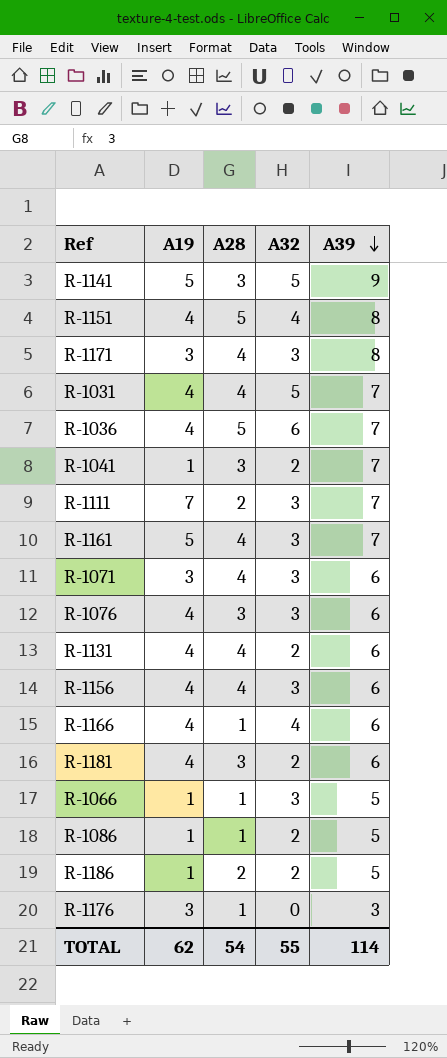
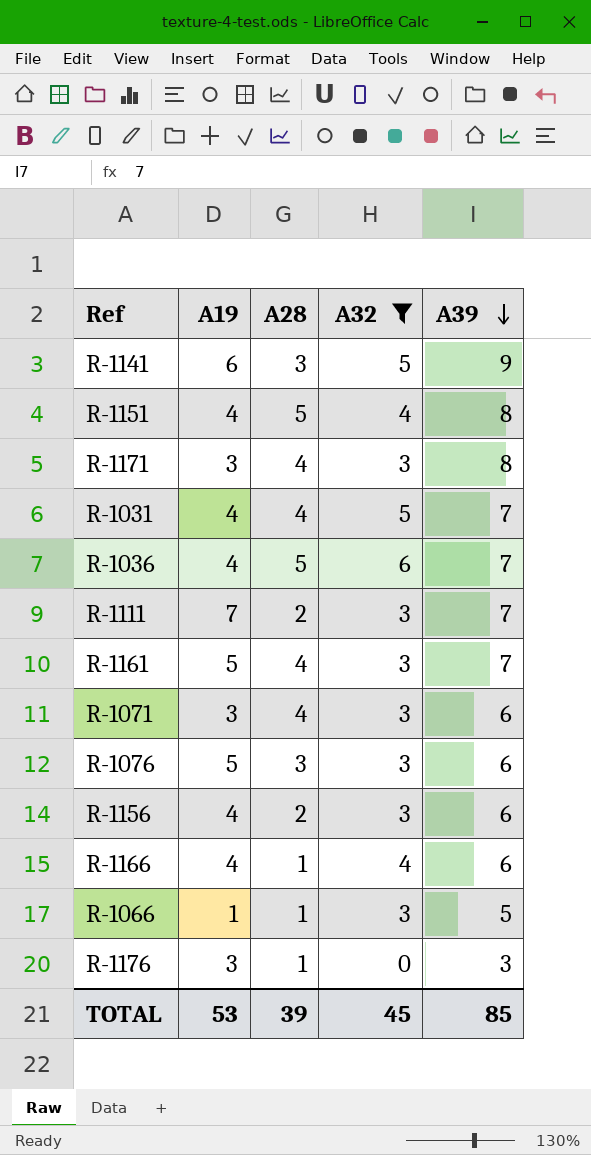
filter: none -> A32 != 2
R-1141 | A19: 5 -> 6
R-1076 | A19: 4 -> 5
R-1156 | A28: 4 -> 2
TOTAL | A19: 62 -> 53
TOTAL | A28: 54 -> 39
TOTAL | A32: 55 -> 45
TOTAL | A39: 114 -> 85

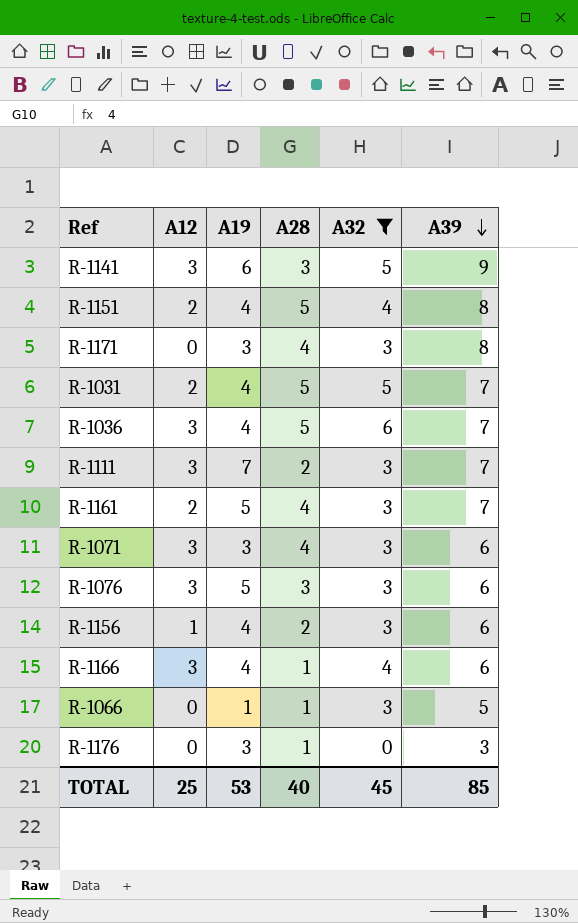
column A12 | position: none -> 2
R-1031 | A28: 4 -> 5
TOTAL | A28: 39 -> 40

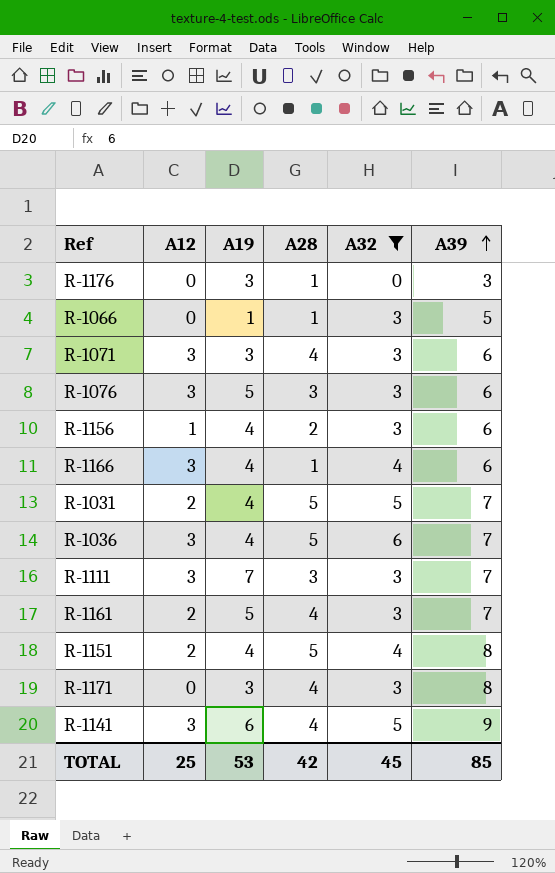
row order: A39 descending -> A39 ascending
R-1111 | A28: 2 -> 3
R-1141 | A28: 3 -> 4
TOTAL | A28: 40 -> 42

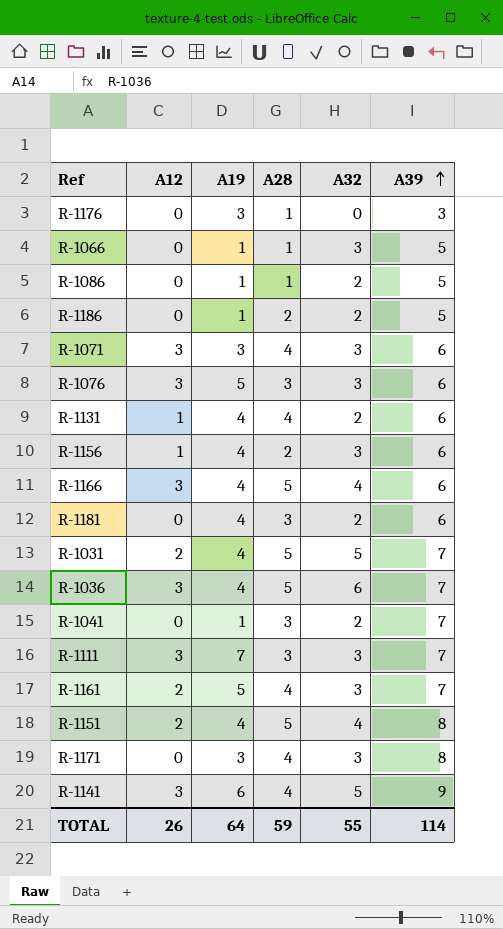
filter: A32 != 2 -> none
R-1166 | A28: 1 -> 5
TOTAL | A12: 25 -> 26
TOTAL | A19: 53 -> 64
TOTAL | A28: 42 -> 59
TOTAL | A32: 45 -> 55
TOTAL | A39: 85 -> 114

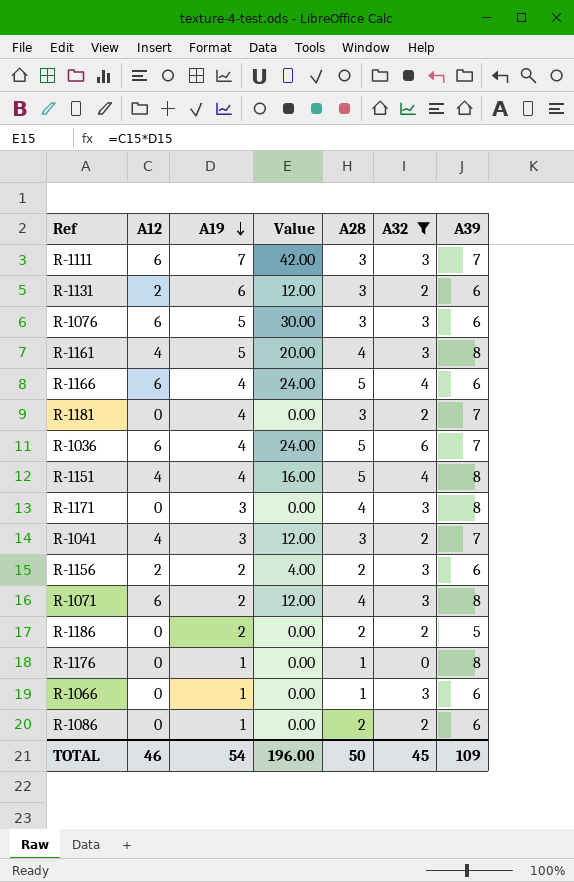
filter: none -> A32 != 5
row order: A39 ascending -> A19 descending
column Value | formula: none -> [A12] * [A19]
R-1111 | A12: 3 -> 6
R-1131 | A12: 1 -> 2
R-1131 | A19: 4 -> 6
R-1131 | A28: 4 -> 3
R-1076 | A12: 3 -> 6
R-1161 | A12: 2 -> 4
R-1161 | A39: 7 -> 8
R-1166 | A12: 3 -> 6
R-1181 | A39: 6 -> 7
R-1036 | A12: 3 -> 6
R-1151 | A12: 2 -> 4
R-1041 | A12: 0 -> 4
R-1041 | A19: 1 -> 3
R-1156 | A12: 1 -> 2
R-1156 | A19: 4 -> 2
R-1071 | A12: 3 -> 6
R-1071 | A19: 3 -> 2
R-1071 | A39: 6 -> 8
R-1186 | A19: 1 -> 2
R-1176 | A19: 3 -> 1
R-1176 | A39: 3 -> 8
R-1066 | A39: 5 -> 6
R-1086 | A28: 1 -> 2
R-1086 | A39: 5 -> 6
TOTAL | A12: 26 -> 46
TOTAL | A19: 64 -> 54
TOTAL | A28: 59 -> 50
TOTAL | A32: 55 -> 45
TOTAL | A39: 114 -> 109

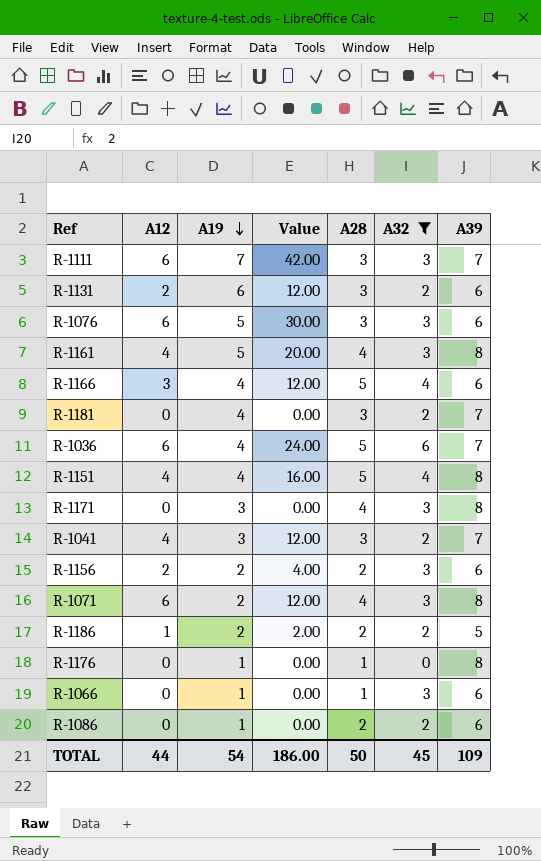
R-1166 | A12: 6 -> 3
R-1166 | Value: 24.00 -> 12.00
R-1186 | A12: 0 -> 1
R-1186 | Value: 0.00 -> 2.00
TOTAL | A12: 46 -> 44
TOTAL | Value: 196.00 -> 186.00

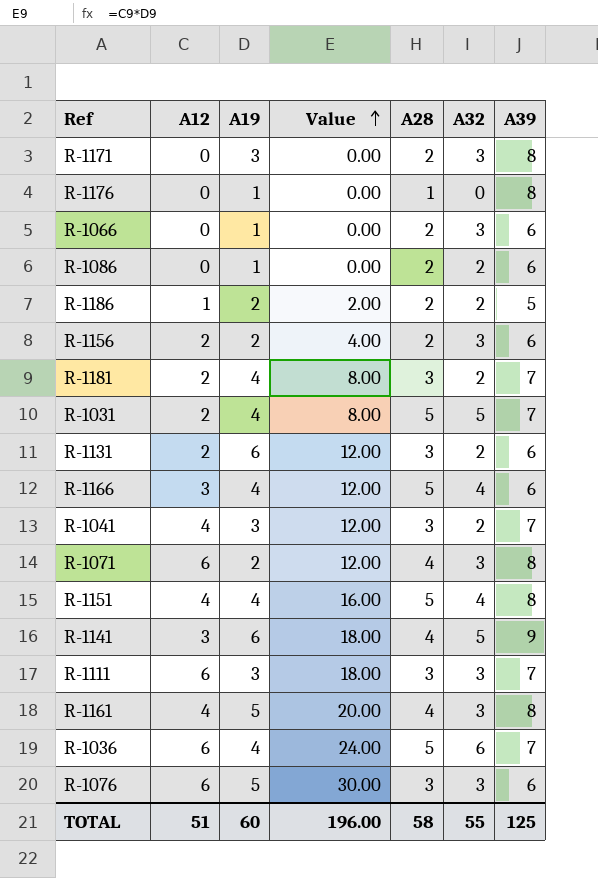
filter: A32 != 5 -> none
row order: A19 descending -> Value ascending
R-1171 | A28: 4 -> 2
R-1066 | A28: 1 -> 2
R-1181 | A12: 0 -> 2
R-1181 | Value: 0.00 -> 8.00
R-1111 | A19: 7 -> 3
R-1111 | Value: 42.00 -> 18.00
TOTAL | A12: 44 -> 51
TOTAL | A19: 54 -> 60
TOTAL | Value: 186.00 -> 196.00
TOTAL | A28: 50 -> 58
TOTAL | A32: 45 -> 55
TOTAL | A39: 109 -> 125

